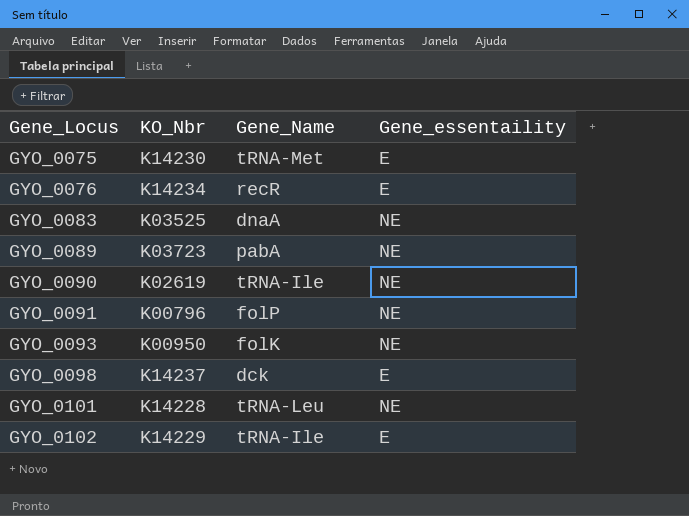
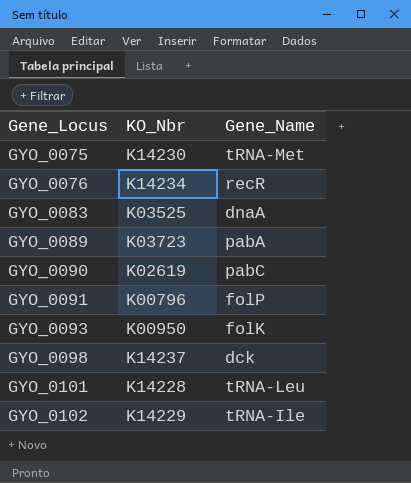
column Gene_essentaility | position: 4 -> none
GYO_0090 | Gene_Name: tRNA-Ile -> pabC

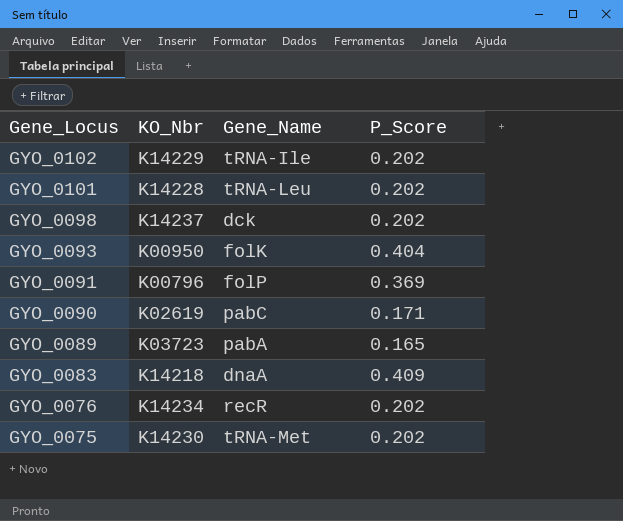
row order: Gene_Locus ascending -> Gene_Locus descending
column P_Score | position: none -> 4
GYO_0083 | KO_Nbr: K03525 -> K14218

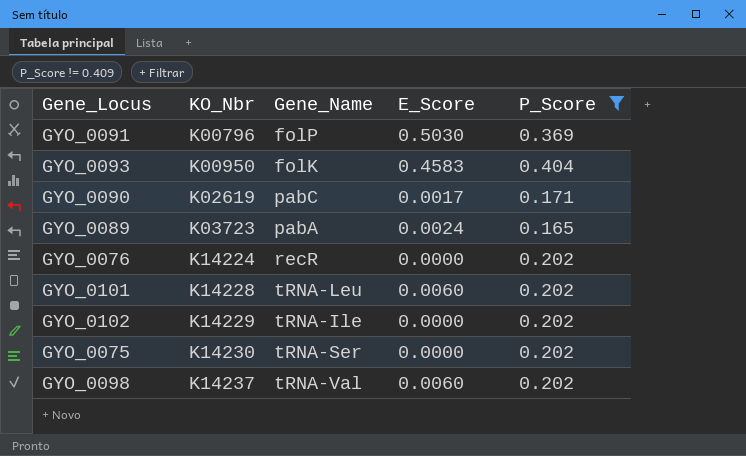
filter: none -> P_Score != 0.409
row order: Gene_Locus descending -> KO_Nbr ascending
column E_Score | position: none -> 4
GYO_0076 | KO_Nbr: K14234 -> K14224
GYO_0075 | Gene_Name: tRNA-Met -> tRNA-Ser
GYO_0098 | Gene_Name: dck -> tRNA-Val

